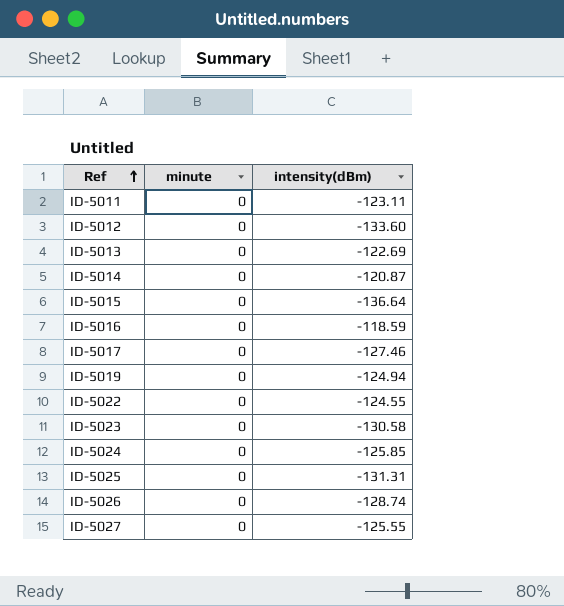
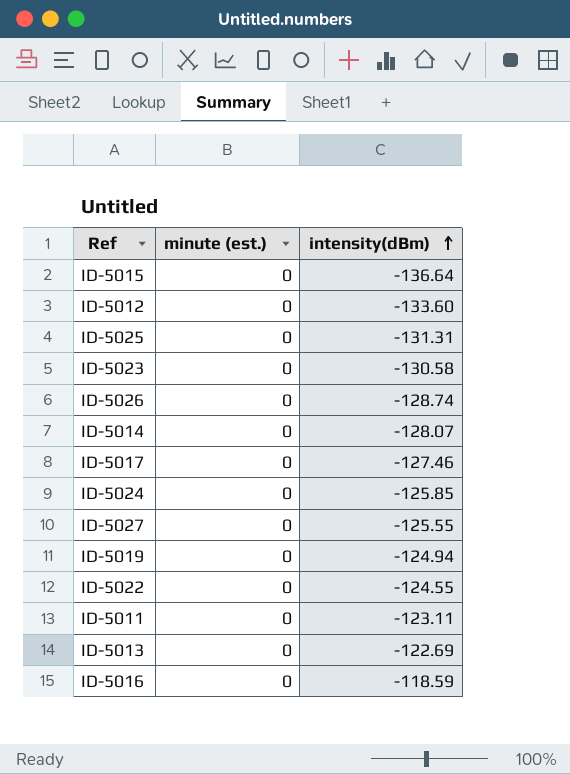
row order: Ref ascending -> intensity(dBm) ascending
column name: minute -> minute (est.)
ID-5014 | intensity(dBm): -120.87 -> -128.07

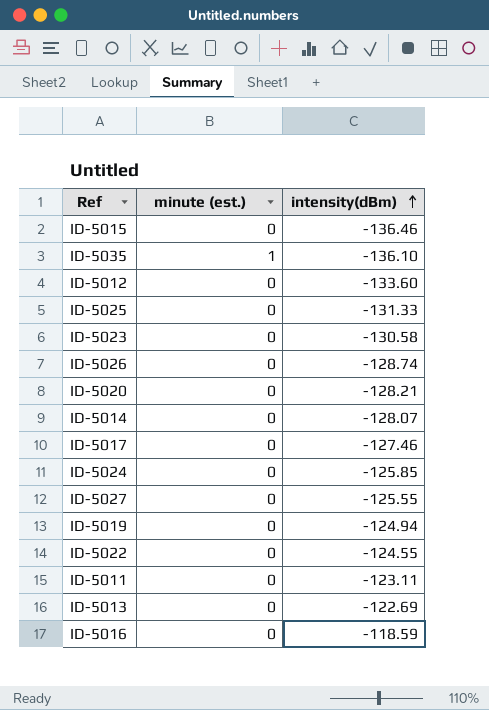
ID-5015 | intensity(dBm): -136.64 -> -136.46
row ID-5035: none -> 1 | -136.10
ID-5025 | intensity(dBm): -131.31 -> -131.33
row ID-5020: none -> 0 | -128.21

